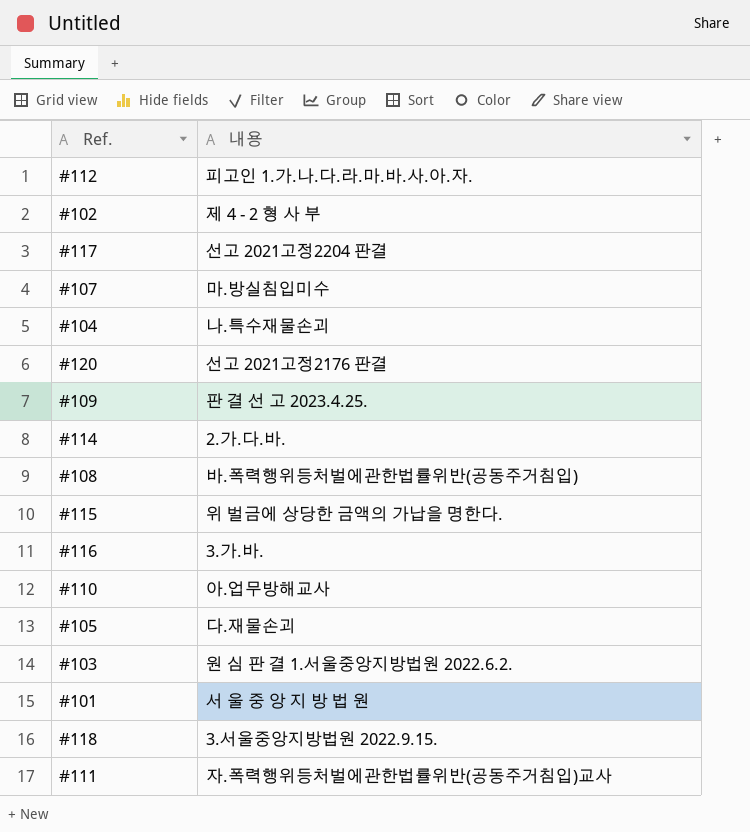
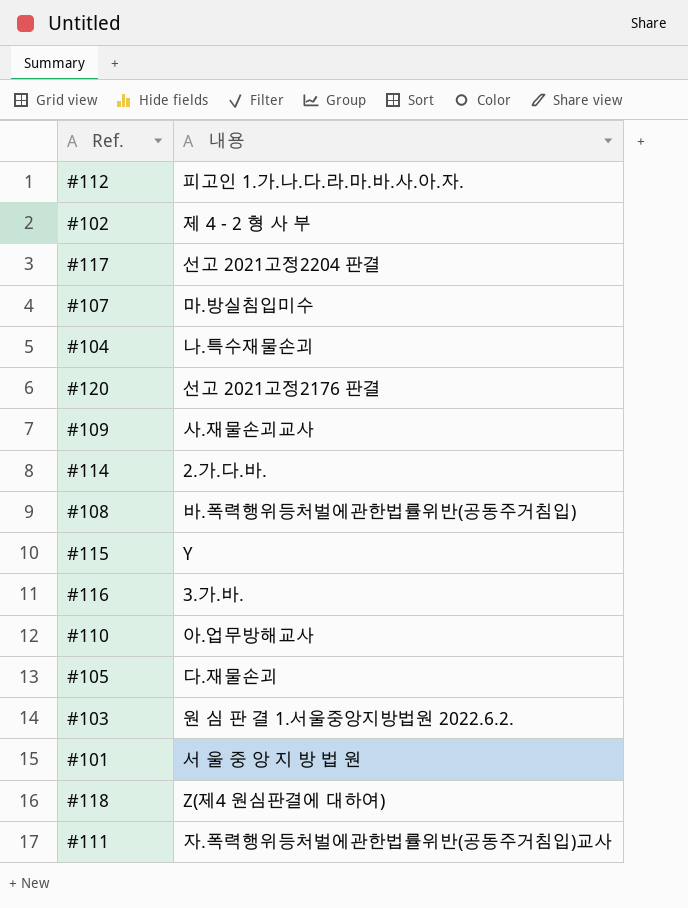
#109 | 내용: 판 결 선 고 2023.4.25. -> 사.재물손괴교사
#115 | 내용: 위 벌금에 상당한 금액의 가납을 명한다. -> Y
#118 | 내용: 3.서울중앙지방법원 2022.9.15. -> Z(제4 원심판결에 대하여)

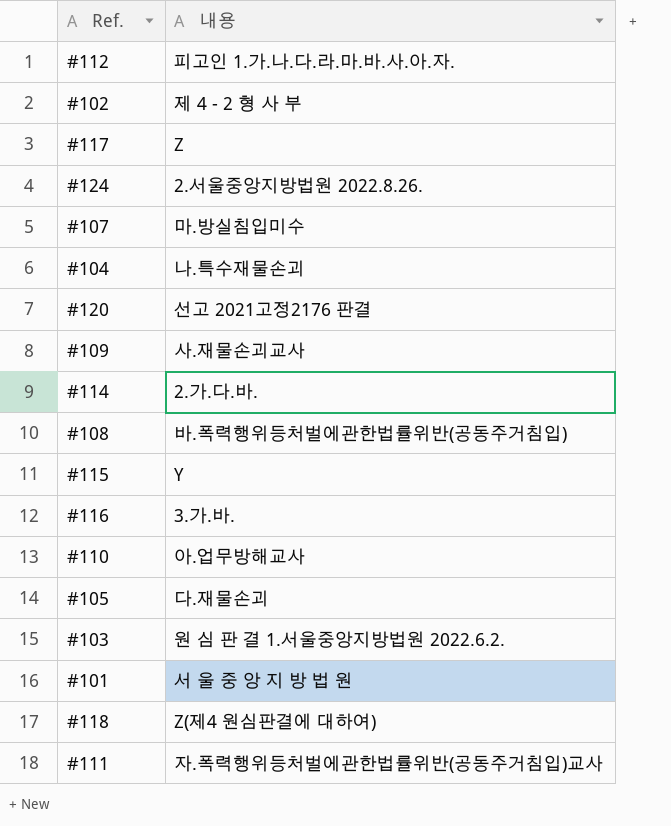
#117 | 내용: 선고 2021고정2204 판결 -> Z
row #124: none -> 2.서울중앙지방법원 2022.8.26.

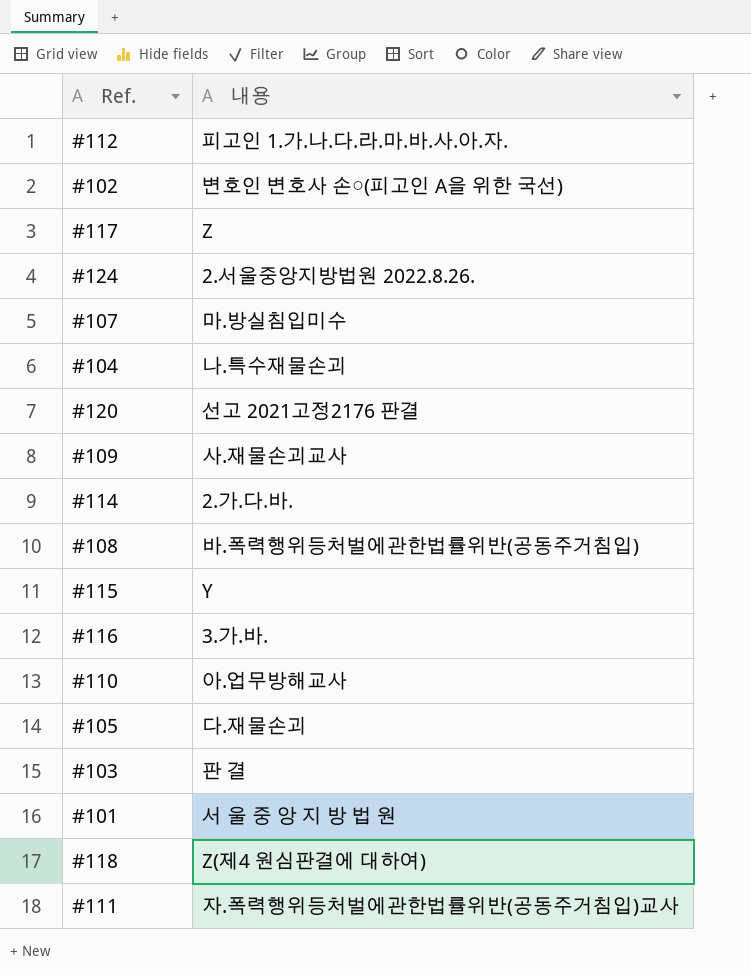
#102 | 내용: 제 4 - 2 형 사 부 -> 변호인 변호사 손○(피고인 A을 위한 국선)
#103 | 내용: 원 심 판 결 1.서울중앙지방법원 2022.6.2. -> 판 결

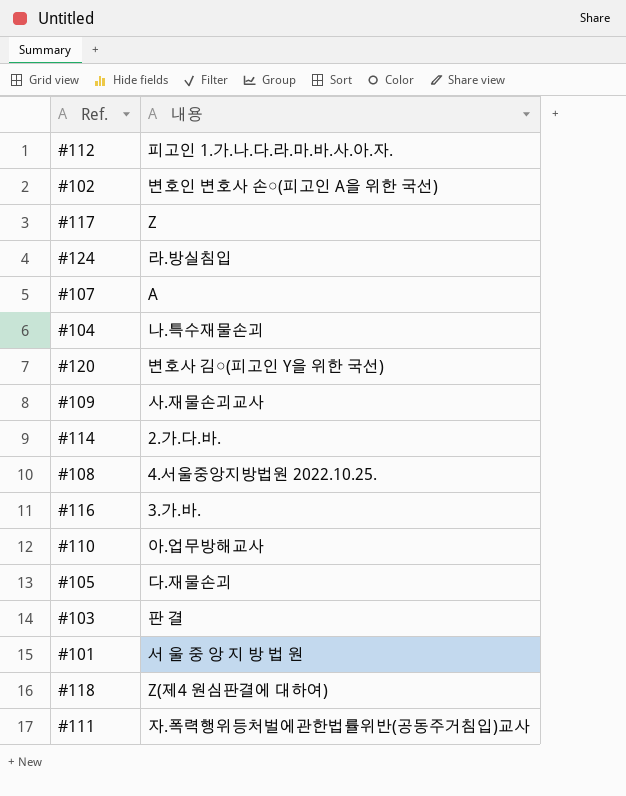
row #115: Y -> none
#124 | 내용: 2.서울중앙지방법원 2022.8.26. -> 라.방실침입
#107 | 내용: 마.방실침입미수 -> A
#120 | 내용: 선고 2021고정2176 판결 -> 변호사 김○(피고인 Y을 위한 국선)
#108 | 내용: 바.폭력행위등처벌에관한법률위반(공동주거침입) -> 4.서울중앙지방법원 2022.10.25.

